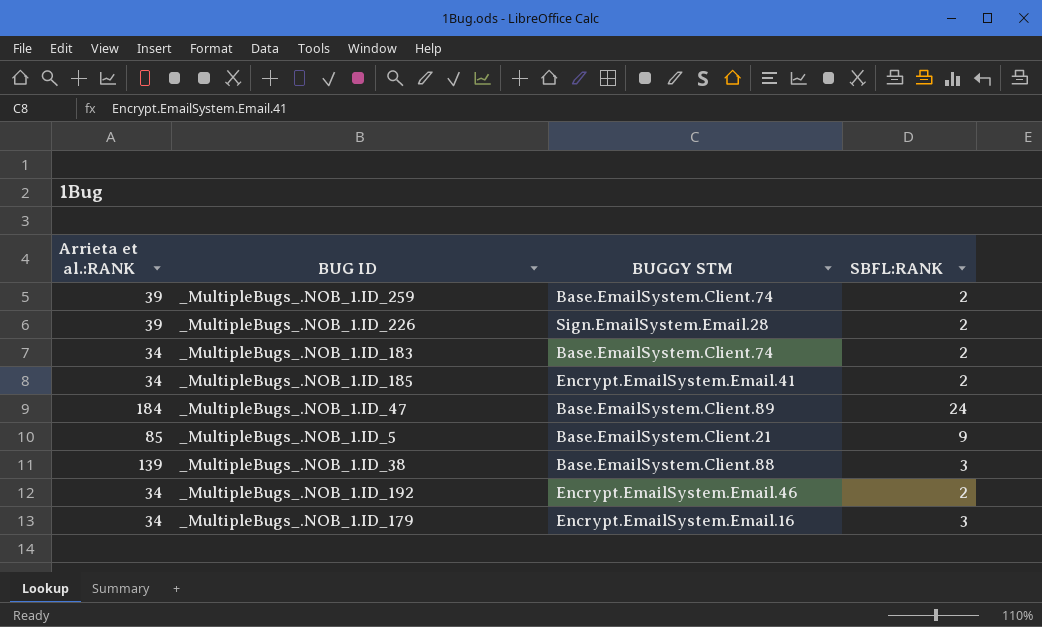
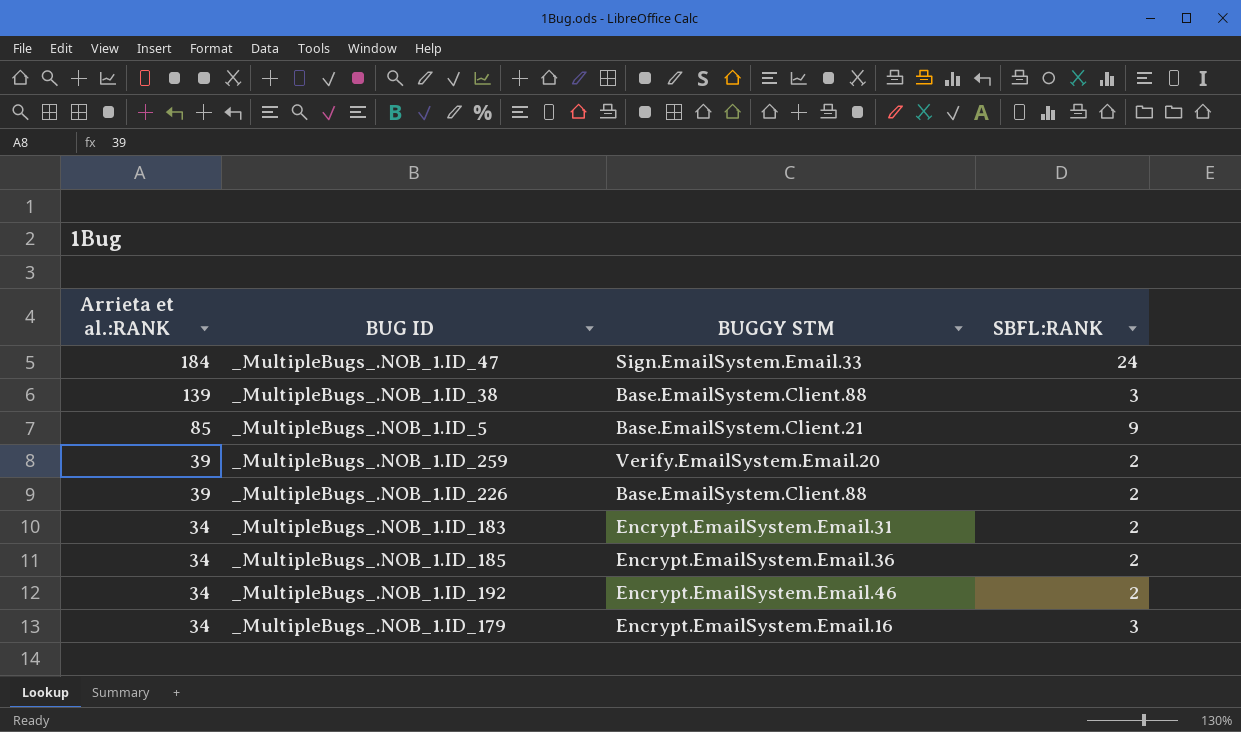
row order: none -> Arrieta et al.:RANK descending
_MultipleBugs_.NOB_1.ID_47 | BUGGY STM: Base.EmailSystem.Client.89 -> Sign.EmailSystem.Email.33
_MultipleBugs_.NOB_1.ID_259 | BUGGY STM: Base.EmailSystem.Client.74 -> Verify.EmailSystem.Email.20
_MultipleBugs_.NOB_1.ID_226 | BUGGY STM: Sign.EmailSystem.Email.28 -> Base.EmailSystem.Client.88
_MultipleBugs_.NOB_1.ID_183 | BUGGY STM: Base.EmailSystem.Client.74 -> Encrypt.EmailSystem.Email.31
_MultipleBugs_.NOB_1.ID_185 | BUGGY STM: Encrypt.EmailSystem.Email.41 -> Encrypt.EmailSystem.Email.36

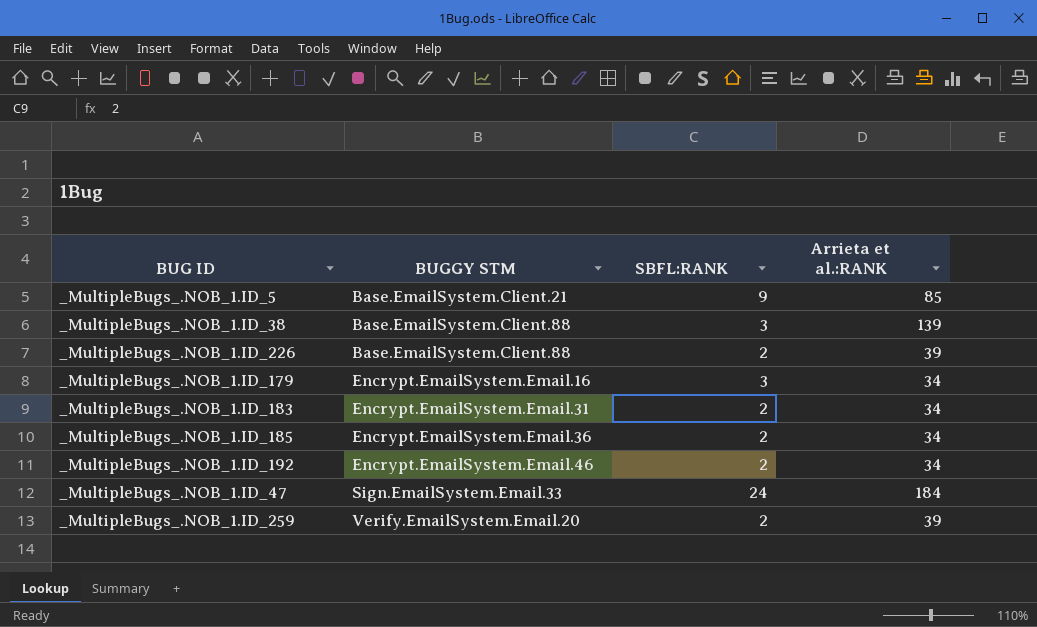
row order: Arrieta et al.:RANK descending -> BUGGY STM ascending
column Arrieta et al.:RANK | position: 1 -> 4

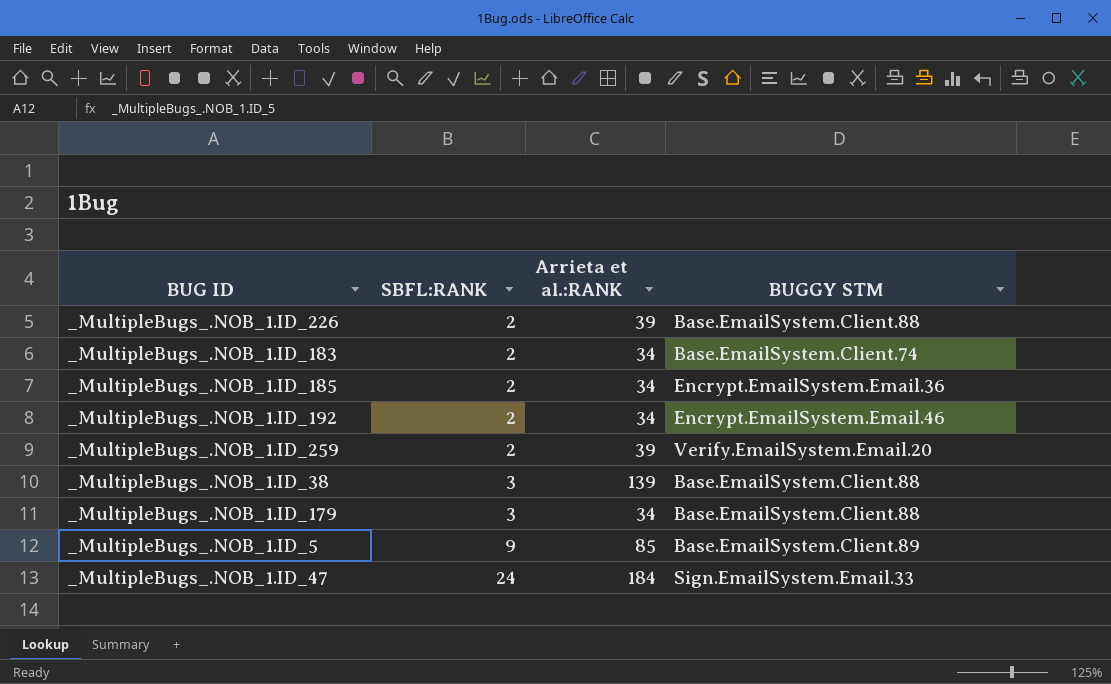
row order: BUGGY STM ascending -> SBFL:RANK ascending
column BUGGY STM | position: 2 -> 4
_MultipleBugs_.NOB_1.ID_183 | BUGGY STM: Encrypt.EmailSystem.Email.31 -> Base.EmailSystem.Client.74
_MultipleBugs_.NOB_1.ID_179 | BUGGY STM: Encrypt.EmailSystem.Email.16 -> Base.EmailSystem.Client.88
_MultipleBugs_.NOB_1.ID_5 | BUGGY STM: Base.EmailSystem.Client.21 -> Base.EmailSystem.Client.89

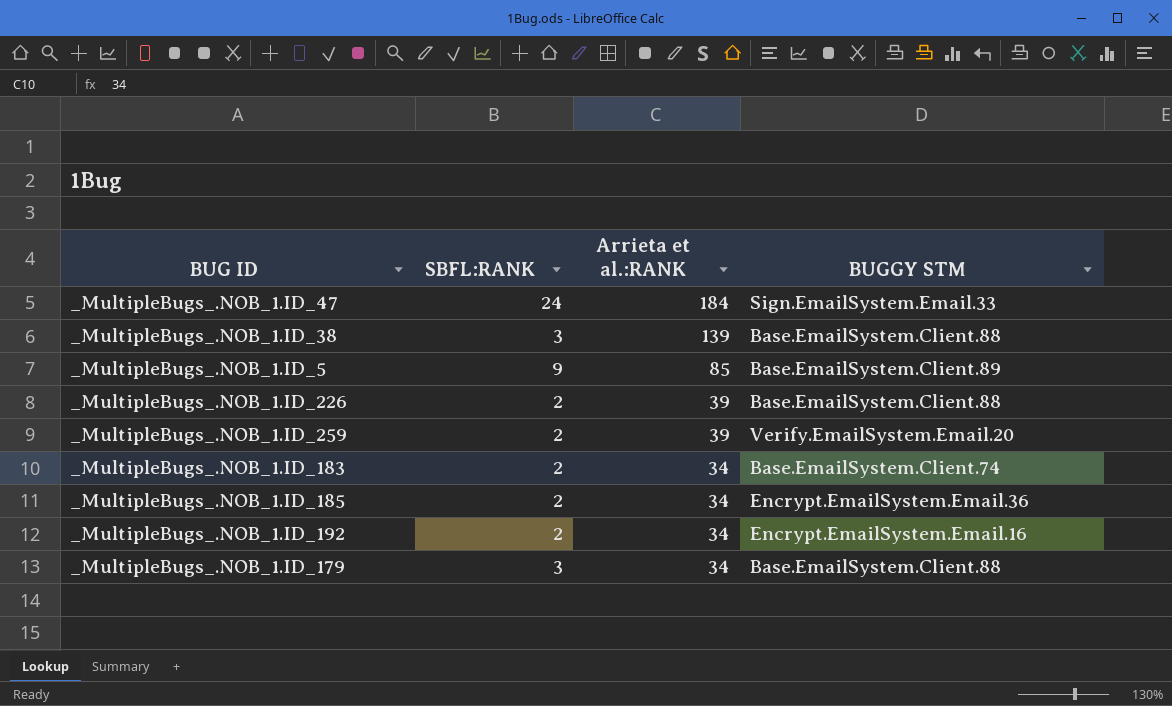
row order: SBFL:RANK ascending -> Arrieta et al.:RANK descending
_MultipleBugs_.NOB_1.ID_192 | BUGGY STM: Encrypt.EmailSystem.Email.46 -> Encrypt.EmailSystem.Email.16

